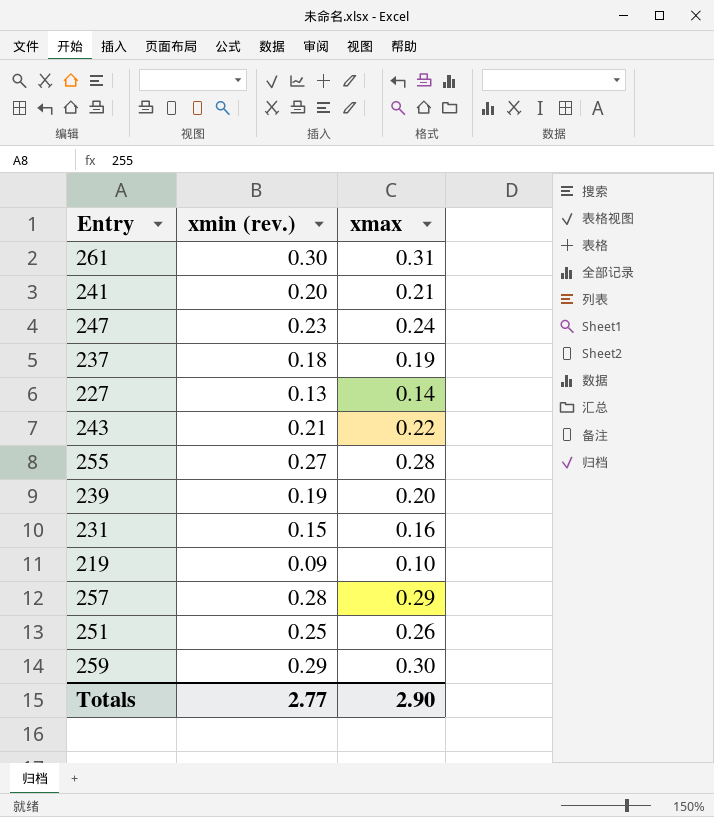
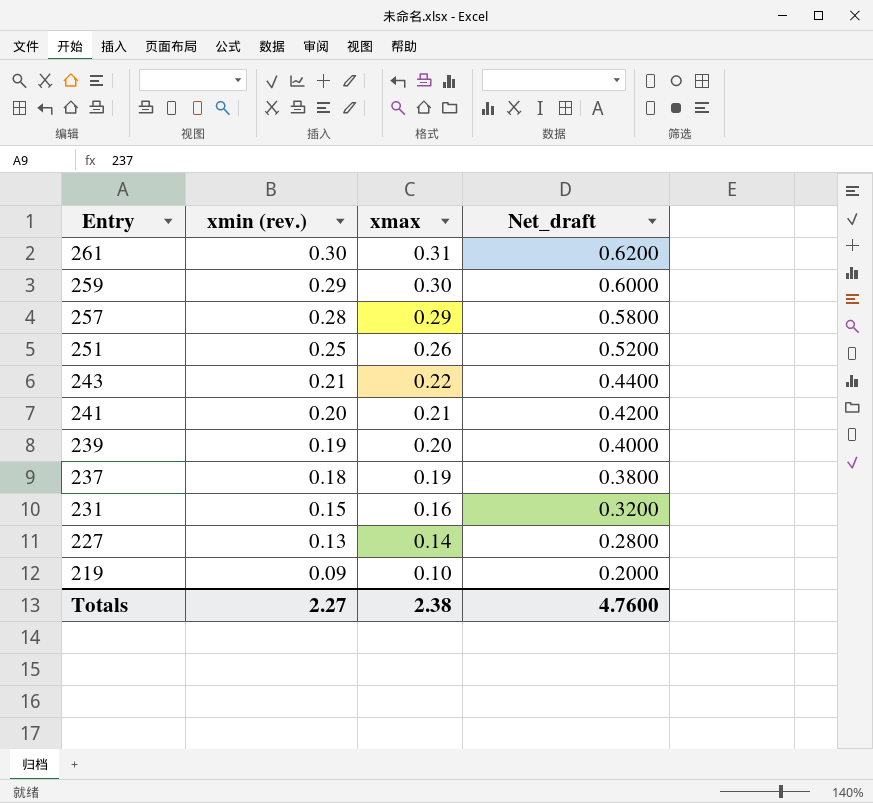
row order: none -> Entry descending
column Net_draft | formula: none -> [xmax] * 2
row 247: 0.23 | 0.24 -> none
row 255: 0.27 | 0.28 -> none
Totals | xmin (rev.): 2.77 -> 2.27
Totals | xmax: 2.90 -> 2.38

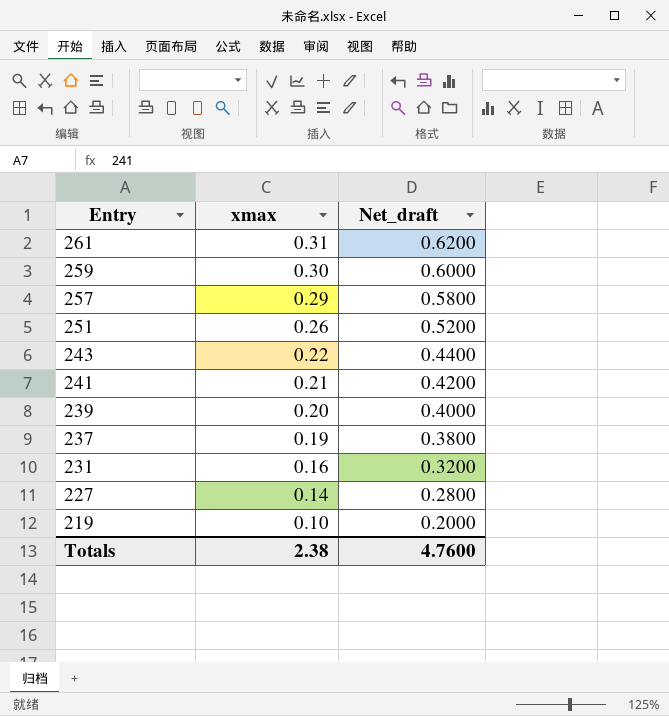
column xmin (rev.) | position: 2 -> none

